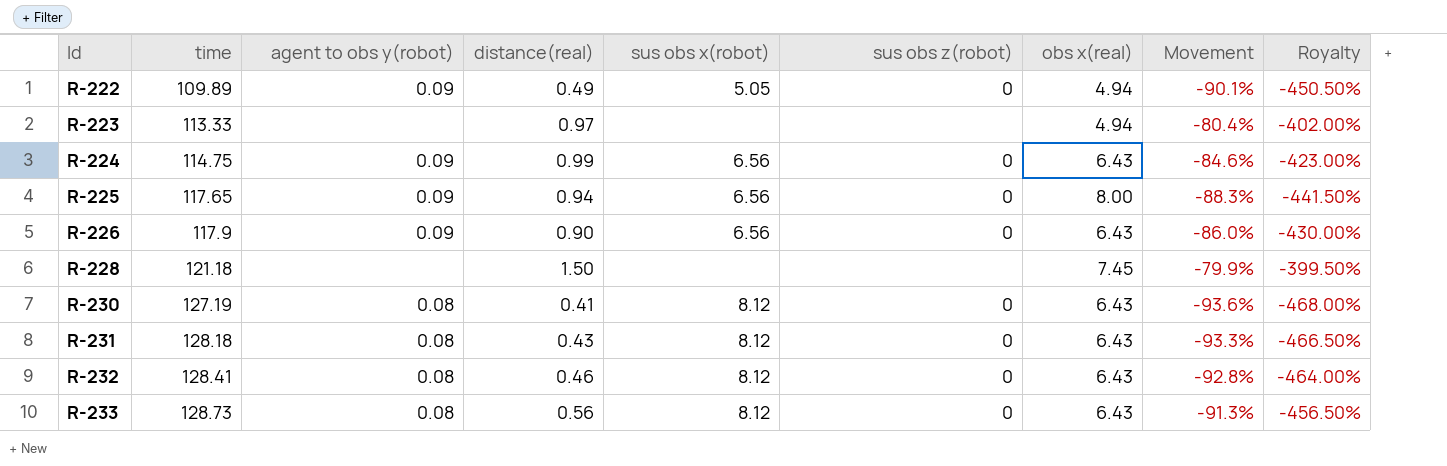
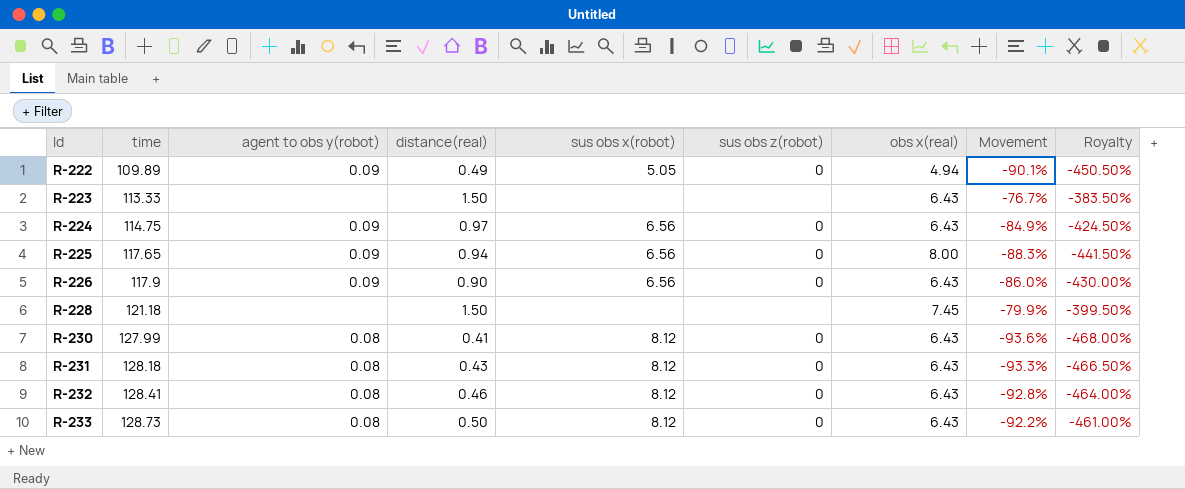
R-223 | distance(real): 0.97 -> 1.50
R-223 | obs x(real): 4.94 -> 6.43
R-223 | Movement: -80.4% -> -76.7%
R-223 | Royalty: -402.00% -> -383.50%
R-224 | distance(real): 0.99 -> 0.97
R-224 | Movement: -84.6% -> -84.9%
R-224 | Royalty: -423.00% -> -424.50%
R-230 | time: 127.19 -> 127.99
R-233 | distance(real): 0.56 -> 0.50
R-233 | Movement: -91.3% -> -92.2%
R-233 | Royalty: -456.50% -> -461.00%

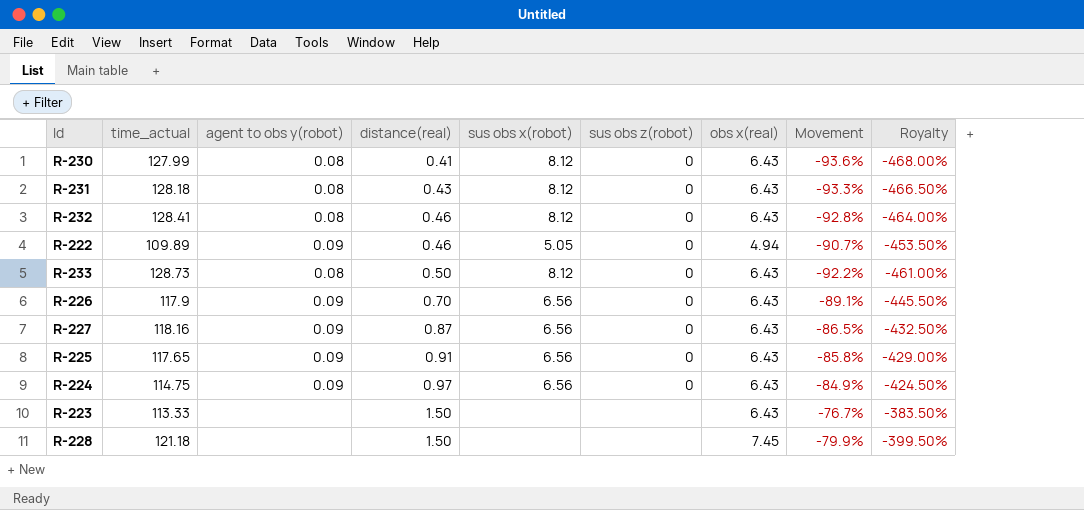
row order: Id ascending -> distance(real) ascending
column name: time -> time_actual
R-222 | distance(real): 0.49 -> 0.46
R-222 | Movement: -90.1% -> -90.7%
R-222 | Royalty: -450.50% -> -453.50%
R-226 | distance(real): 0.90 -> 0.70
R-226 | Movement: -86.0% -> -89.1%
R-226 | Royalty: -430.00% -> -445.50%
row R-227: none -> 118.16 | 0.09 | 0.87 | 6.56 | 0 | 6.43 | -86.5% | -432.50%
R-225 | distance(real): 0.94 -> 0.91
R-225 | obs x(real): 8.00 -> 6.43
R-225 | Movement: -88.3% -> -85.8%
R-225 | Royalty: -441.50% -> -429.00%

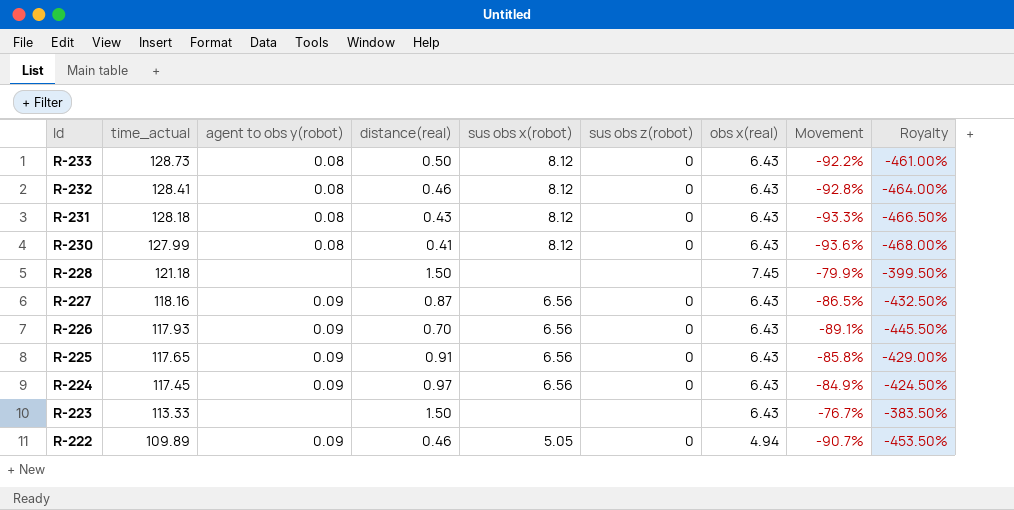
row order: distance(real) ascending -> Id descending
R-226 | time_actual: 117.9 -> 117.93
R-224 | time_actual: 114.75 -> 117.45

